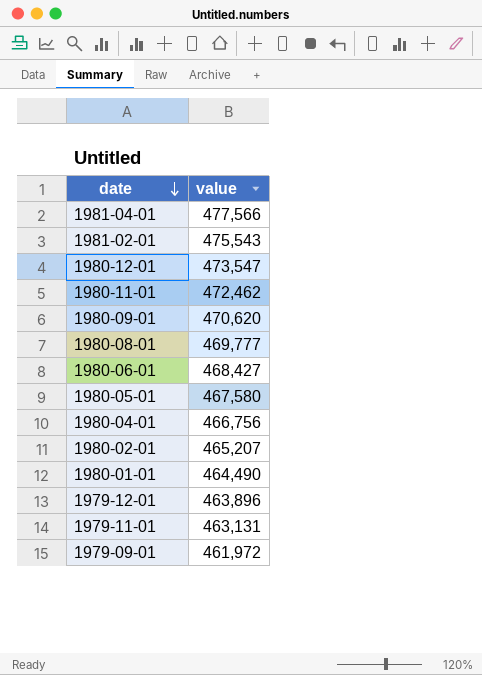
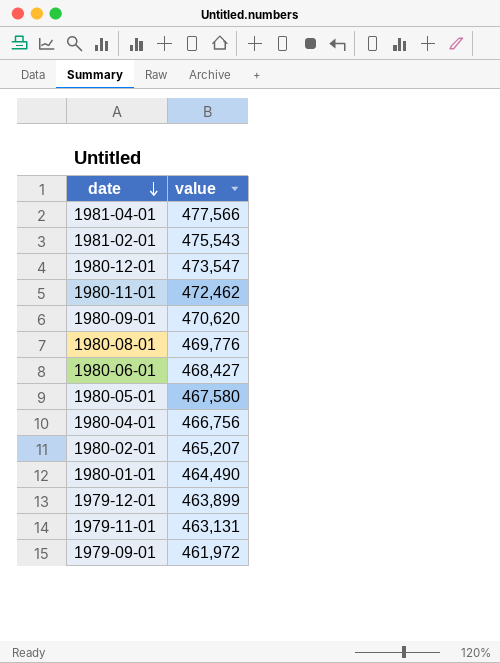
1980-08-01 | value: 469,777 -> 469,776
1979-12-01 | value: 463,896 -> 463,899

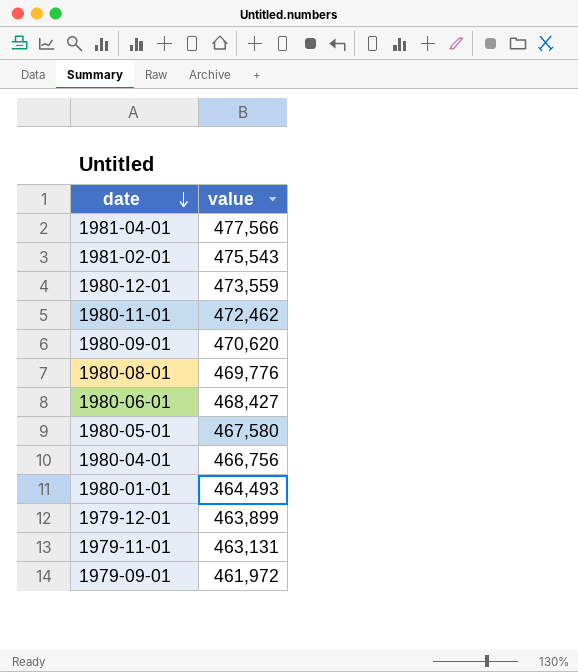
row 1980-02-01: 465,207 -> none
1980-12-01 | value: 473,547 -> 473,559
1980-01-01 | value: 464,490 -> 464,493

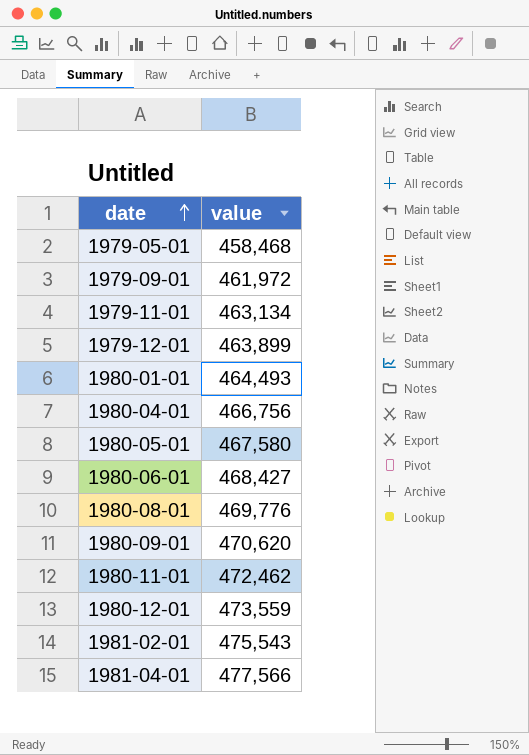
row order: date descending -> date ascending
row 1979-05-01: none -> 458,468
1979-11-01 | value: 463,131 -> 463,134

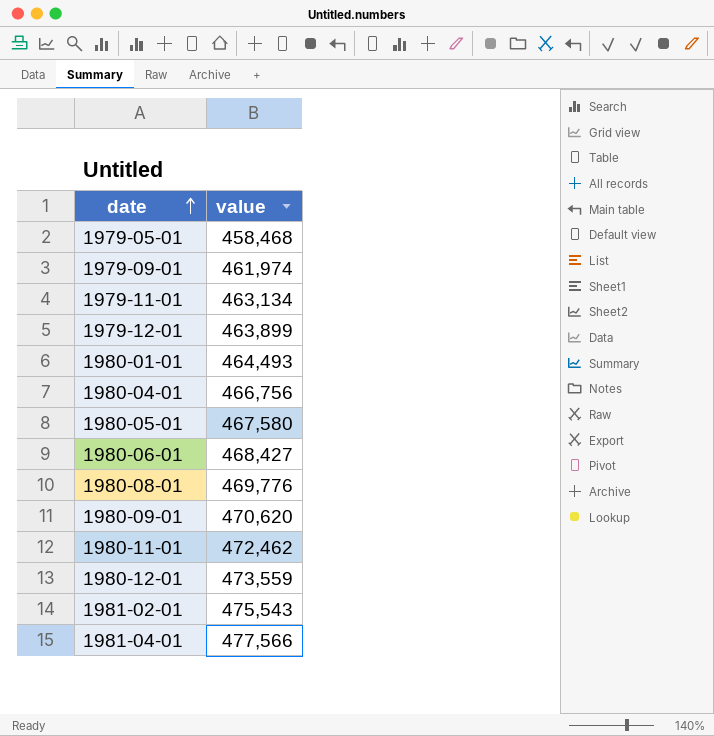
1979-09-01 | value: 461,972 -> 461,974

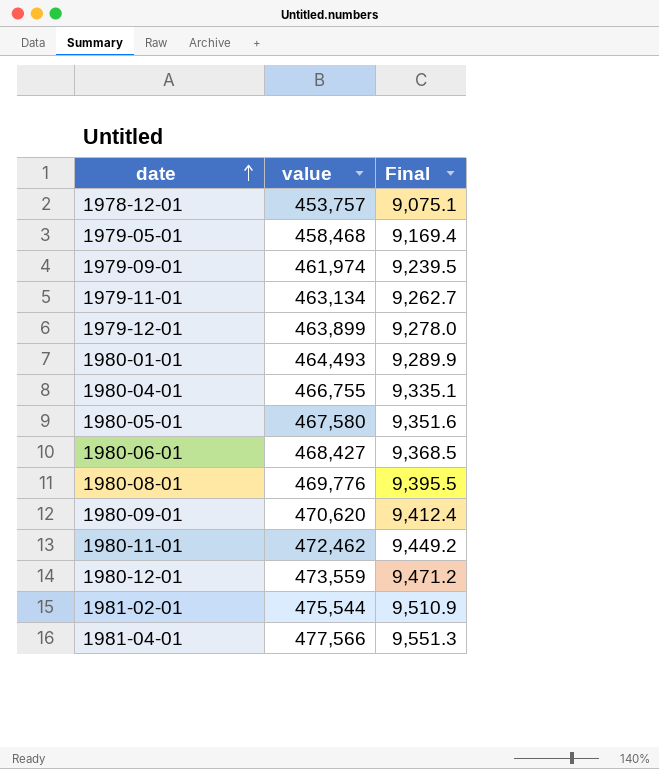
column Final | formula: none -> [value] * 0.02
row 1978-12-01: none -> 453,757 | 9,075.1
1980-04-01 | value: 466,756 -> 466,755
1981-02-01 | value: 475,543 -> 475,544

